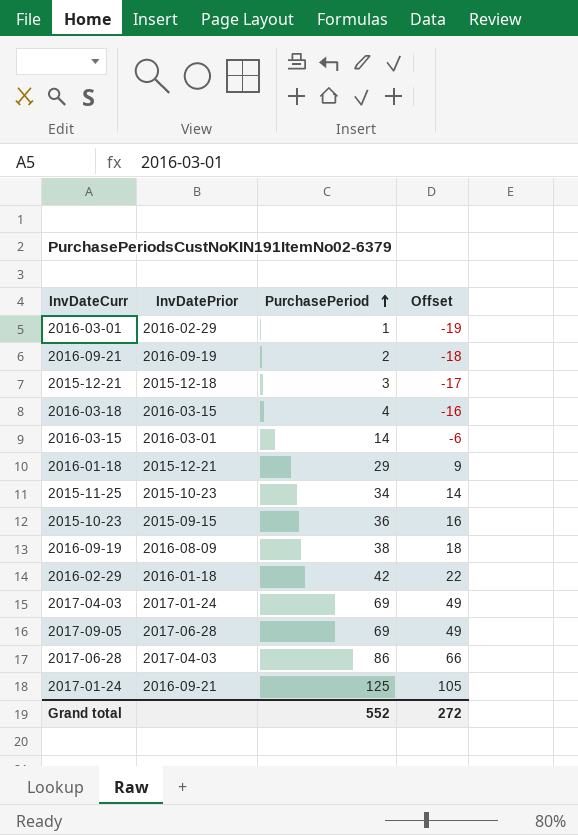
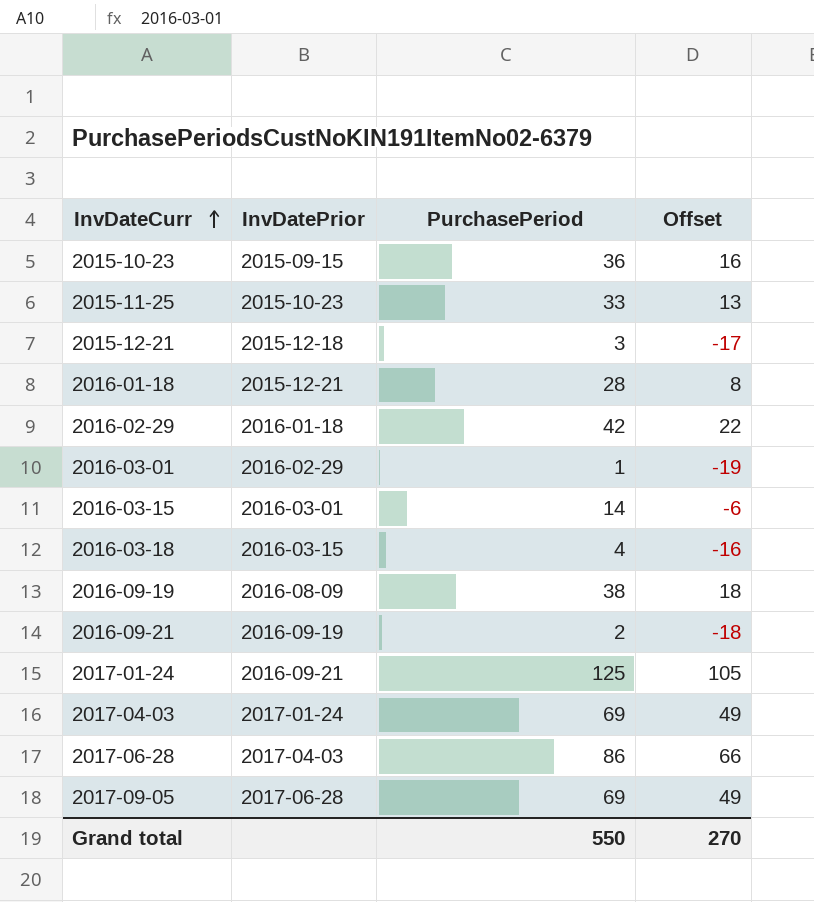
row order: PurchasePeriod ascending -> InvDateCurr ascending
2015-11-25 | PurchasePeriod: 34 -> 33
2015-11-25 | Offset: 14 -> 13
2016-01-18 | PurchasePeriod: 29 -> 28
2016-01-18 | Offset: 9 -> 8
Grand total | PurchasePeriod: 552 -> 550
Grand total | Offset: 272 -> 270

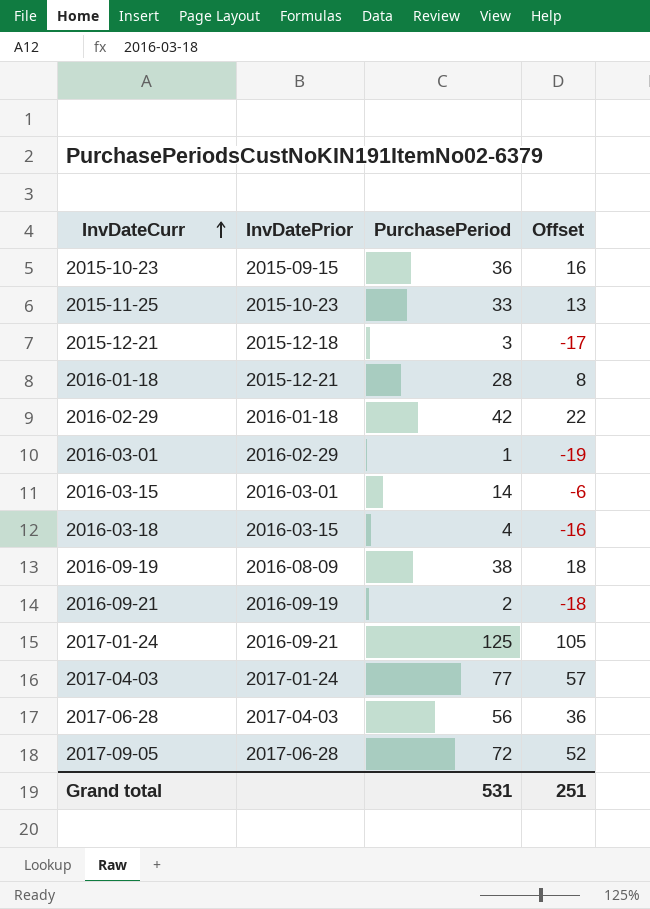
2017-04-03 | PurchasePeriod: 69 -> 77
2017-04-03 | Offset: 49 -> 57
2017-06-28 | PurchasePeriod: 86 -> 56
2017-06-28 | Offset: 66 -> 36
2017-09-05 | PurchasePeriod: 69 -> 72
2017-09-05 | Offset: 49 -> 52
Grand total | PurchasePeriod: 550 -> 531
Grand total | Offset: 270 -> 251

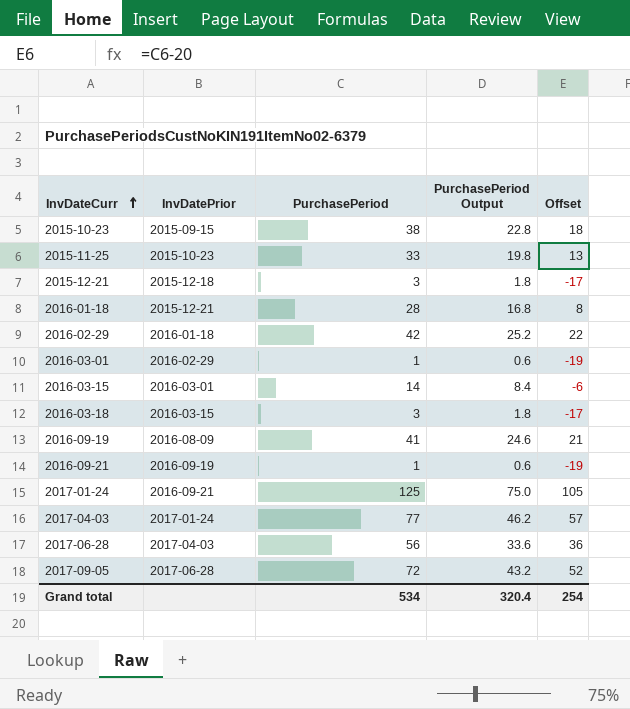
column PurchasePeriod Output | formula: none -> [PurchasePeriod] * 0.6
2015-10-23 | PurchasePeriod: 36 -> 38
2015-10-23 | Offset: 16 -> 18
2016-03-18 | PurchasePeriod: 4 -> 3
2016-03-18 | Offset: -16 -> -17
2016-09-19 | PurchasePeriod: 38 -> 41
2016-09-19 | Offset: 18 -> 21
2016-09-21 | PurchasePeriod: 2 -> 1
2016-09-21 | Offset: -18 -> -19
Grand total | PurchasePeriod: 531 -> 534
Grand total | Offset: 251 -> 254

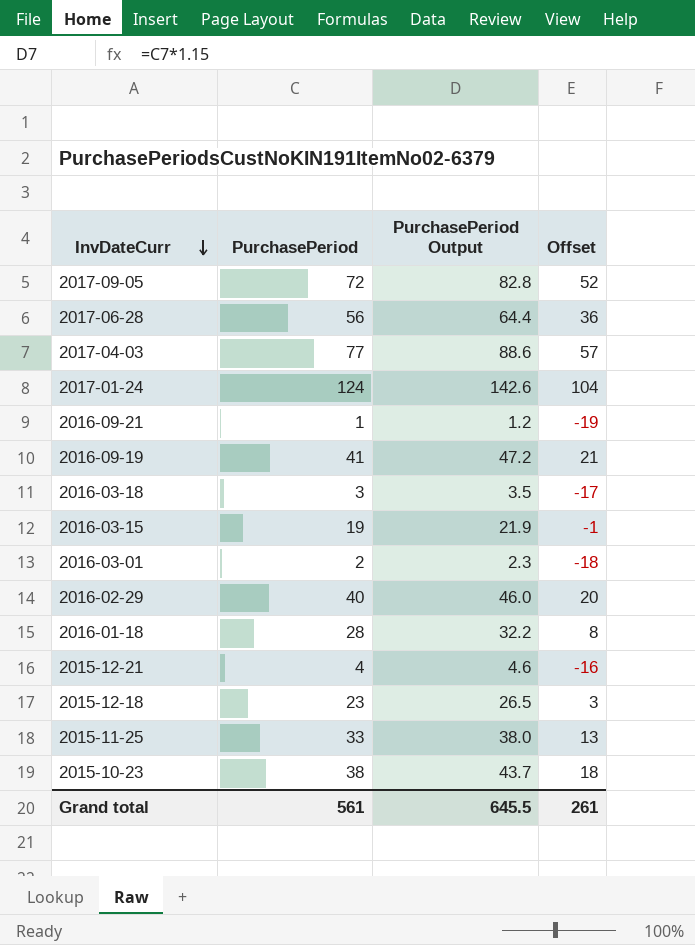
row order: InvDateCurr ascending -> InvDateCurr descending
column InvDatePrior | position: 2 -> none
column PurchasePeriod Output | formula: [PurchasePeriod] * 0.6 -> [PurchasePeriod] * 1.15
2017-01-24 | PurchasePeriod: 125 -> 124
2017-01-24 | Offset: 105 -> 104
2016-03-15 | PurchasePeriod: 14 -> 19
2016-03-15 | Offset: -6 -> -1
2016-03-01 | PurchasePeriod: 1 -> 2
2016-03-01 | Offset: -19 -> -18
2016-02-29 | PurchasePeriod: 42 -> 40
2016-02-29 | Offset: 22 -> 20
2015-12-21 | PurchasePeriod: 3 -> 4
2015-12-21 | Offset: -17 -> -16
row 2015-12-18: none -> 23 | 26.5 | 3
Grand total | PurchasePeriod: 534 -> 561
Grand total | PurchasePeriod Output: 320.4 -> 645.5
Grand total | Offset: 254 -> 261

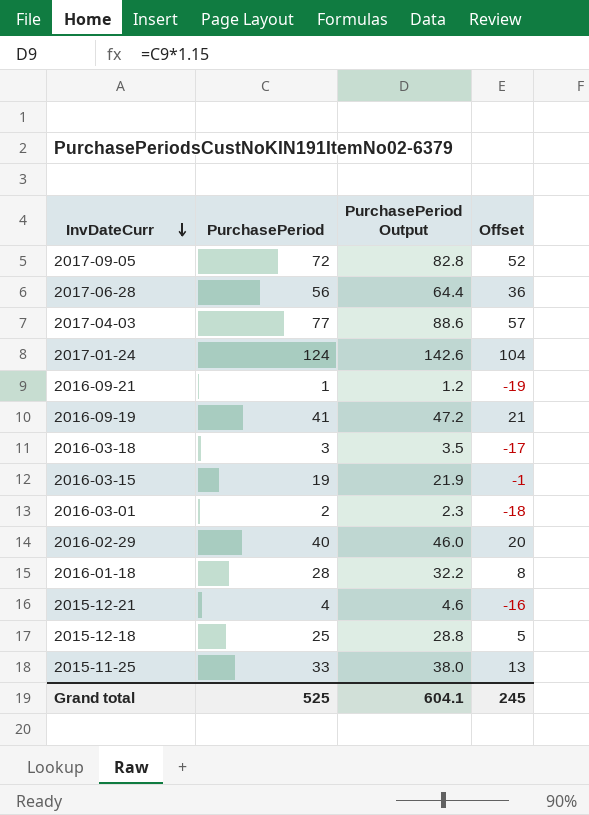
row 2015-10-23: 38 | 43.7 | 18 -> none
2015-12-18 | PurchasePeriod: 23 -> 25
2015-12-18 | PurchasePeriod Output: 26.5 -> 28.8
2015-12-18 | Offset: 3 -> 5
Grand total | PurchasePeriod: 561 -> 525
Grand total | PurchasePeriod Output: 645.5 -> 604.1
Grand total | Offset: 261 -> 245

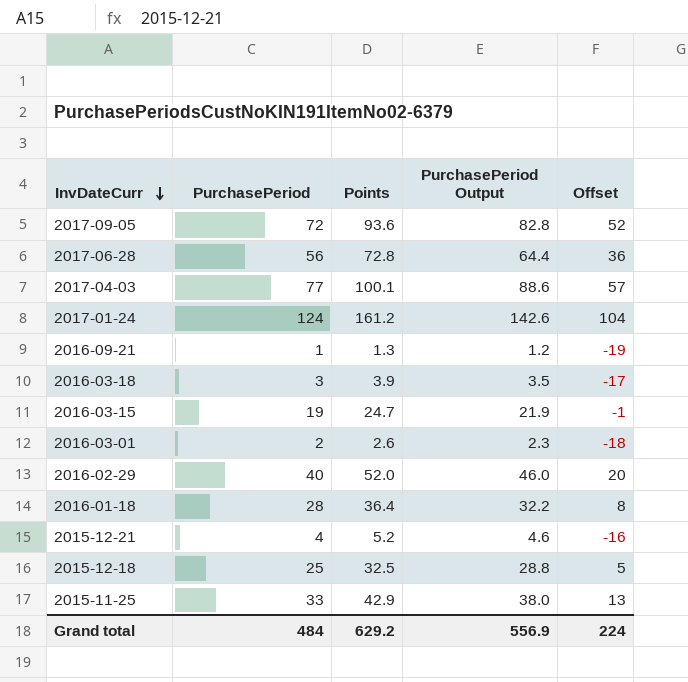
column Points | formula: none -> [PurchasePeriod] * 1.3
row 2016-09-19: 41 | 47.2 | 21 -> none
Grand total | PurchasePeriod: 525 -> 484
Grand total | PurchasePeriod Output: 604.1 -> 556.9
Grand total | Offset: 245 -> 224

